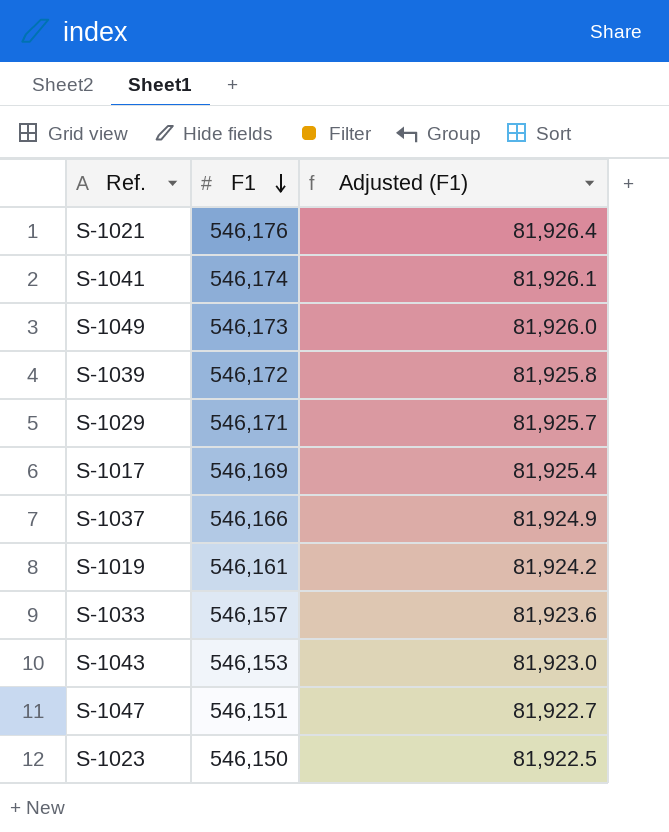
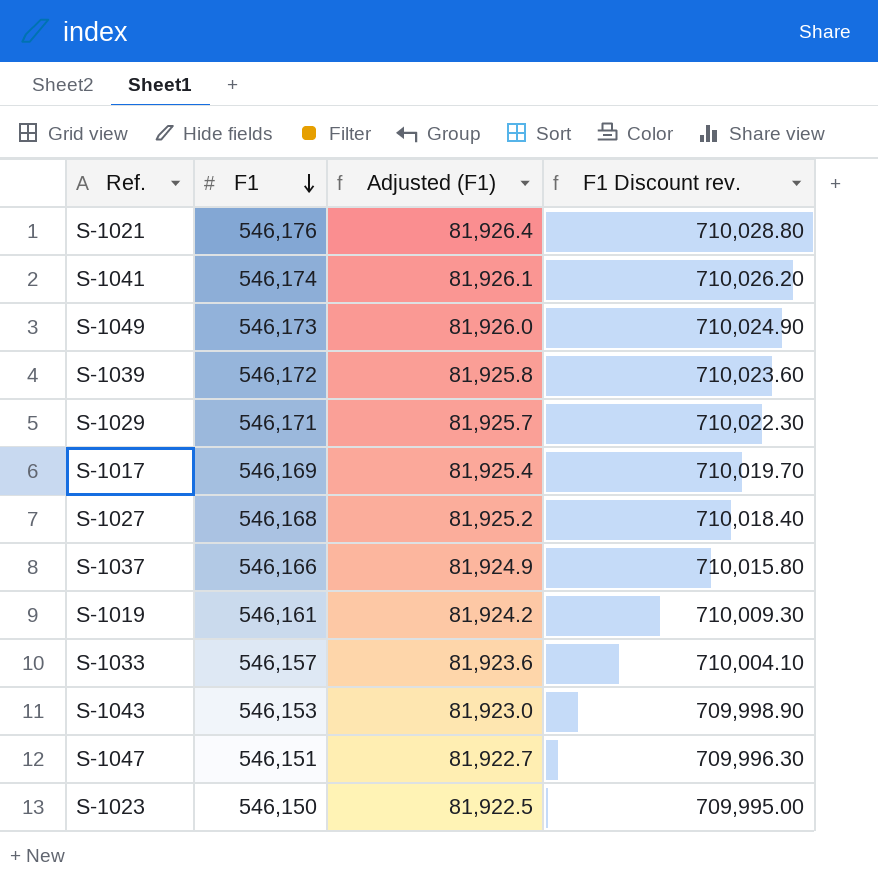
column F1 Discount rev. | formula: none -> [F1] * 1.3
row S-1027: none -> 546,168 | 81,925.2 | 710,018.40

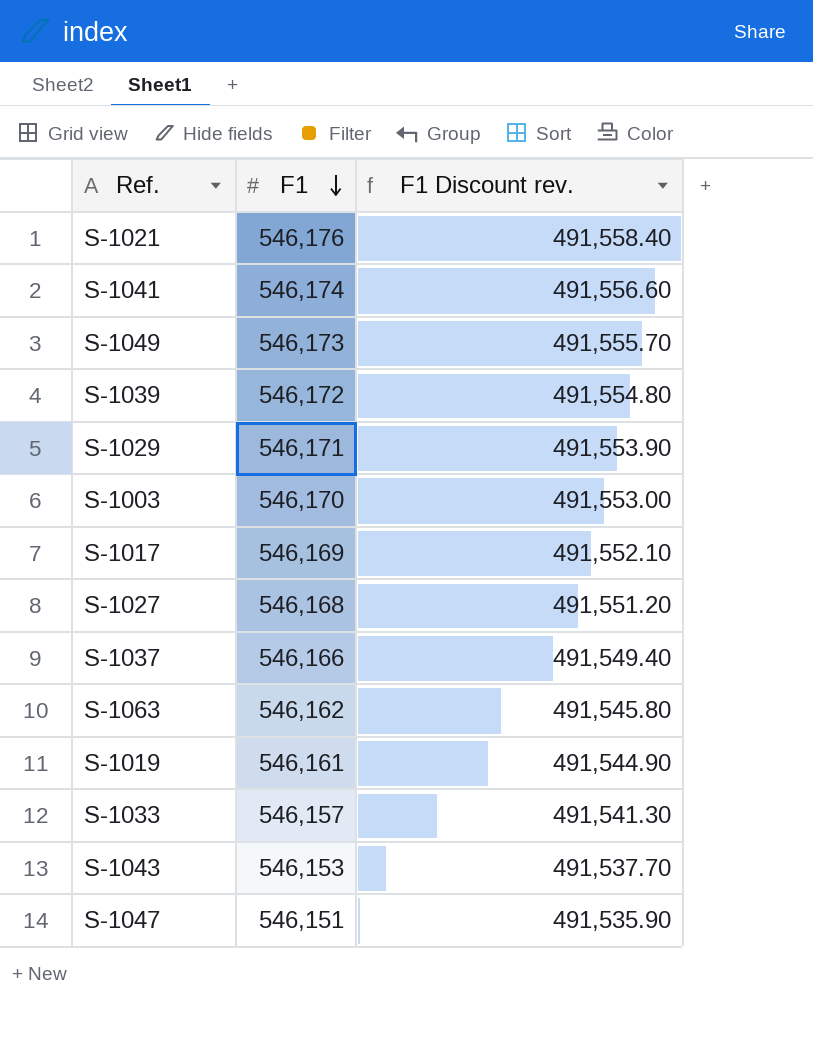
column Adjusted (F1) | formula: [F1] * 0.15 -> none
column F1 Discount rev. | formula: [F1] * 1.3 -> [F1] * 0.9
row S-1023: 546,150 | 81,922.5 | 709,995.00 -> none
row S-1003: none -> 546,170 | 491,553.00
row S-1063: none -> 546,162 | 491,545.80

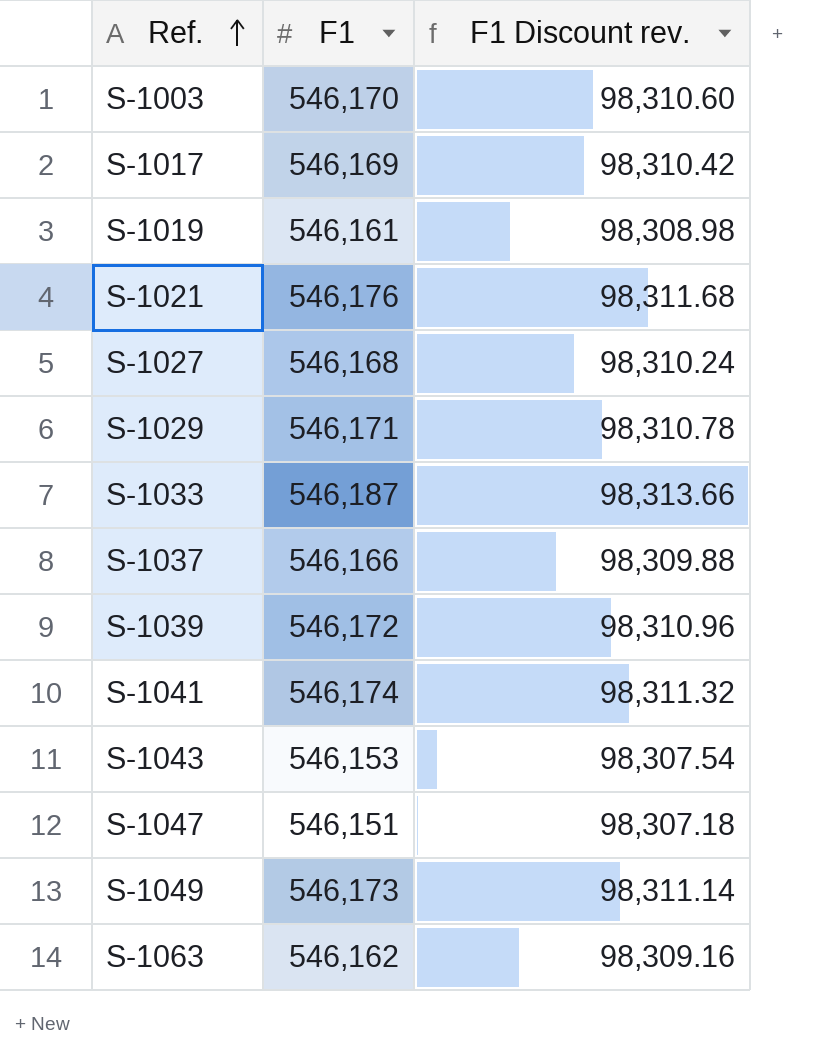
row order: F1 descending -> Ref. ascending
column F1 Discount rev. | formula: [F1] * 0.9 -> [F1] * 0.18
S-1033 | F1: 546,157 -> 546,187

